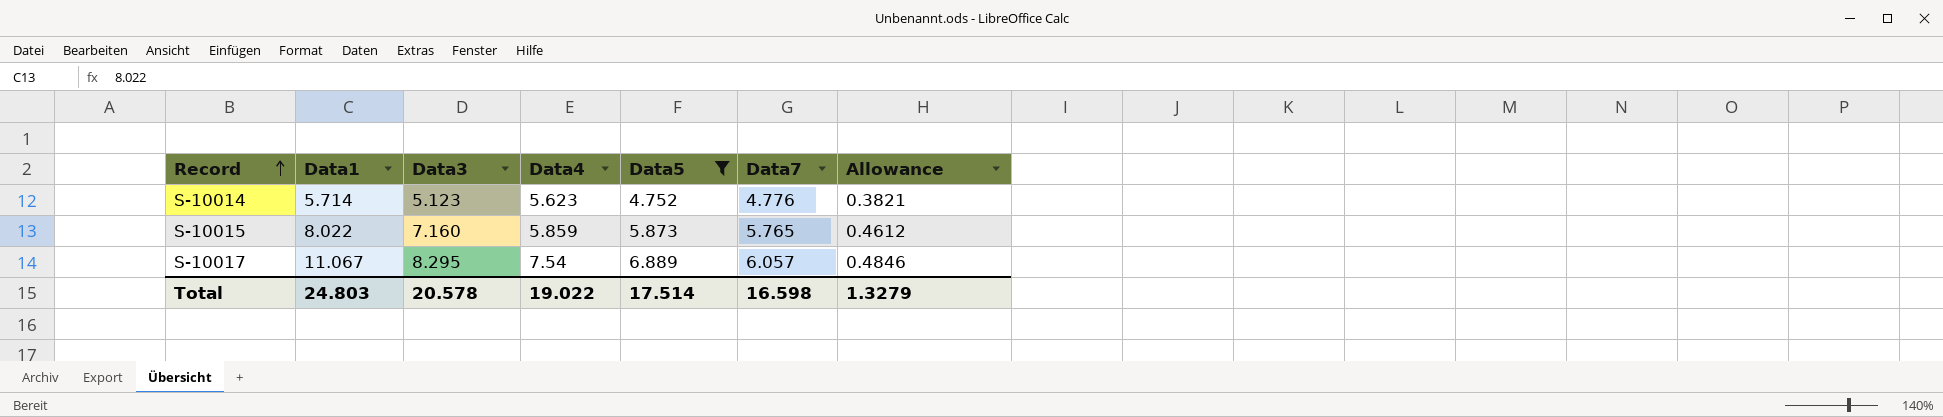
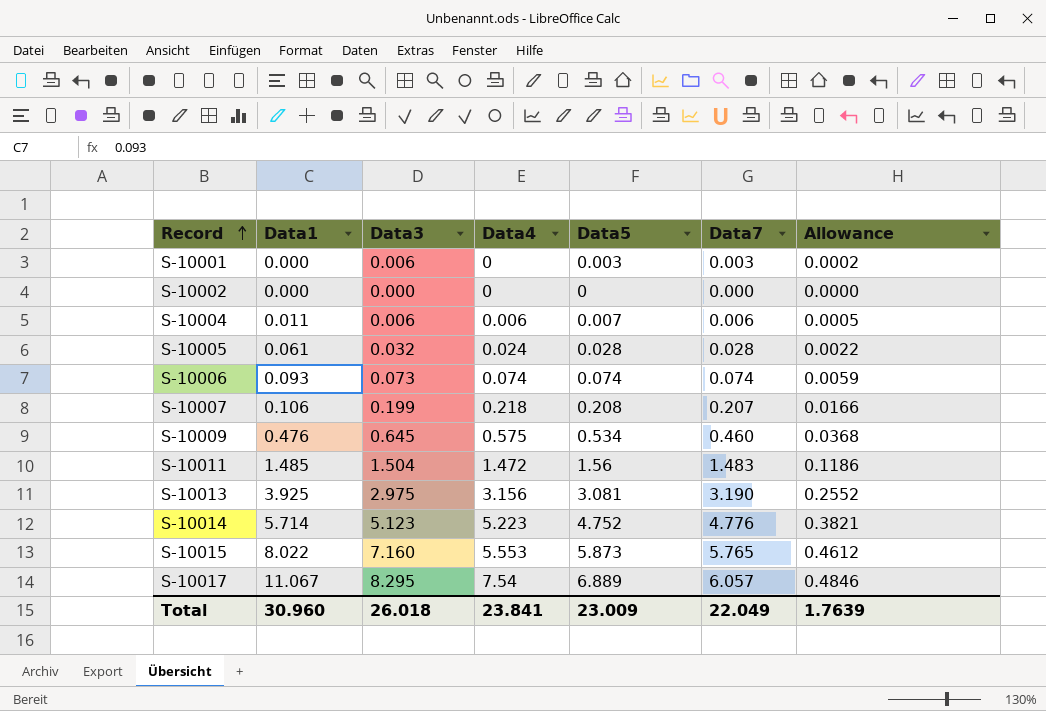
filter: Data5 >= 4.752 -> none
S-10014 | Data4: 5.623 -> 5.223
S-10015 | Data4: 5.859 -> 5.553
Total | Data1: 24.803 -> 30.960
Total | Data3: 20.578 -> 26.018
Total | Data4: 19.022 -> 23.841
Total | Data5: 17.514 -> 23.009
Total | Data7: 16.598 -> 22.049
Total | Allowance: 1.3279 -> 1.7639

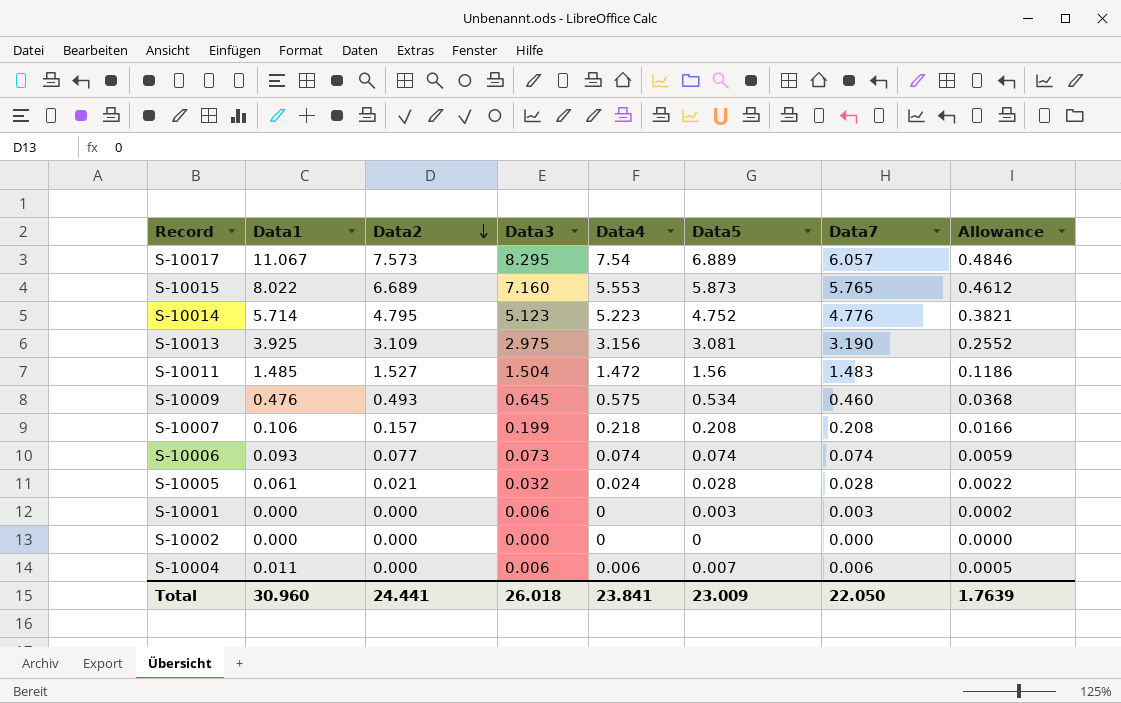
row order: Record ascending -> Data2 descending
column Data2 | position: none -> 3
S-10007 | Data7: 0.207 -> 0.208
Total | Data7: 22.049 -> 22.050

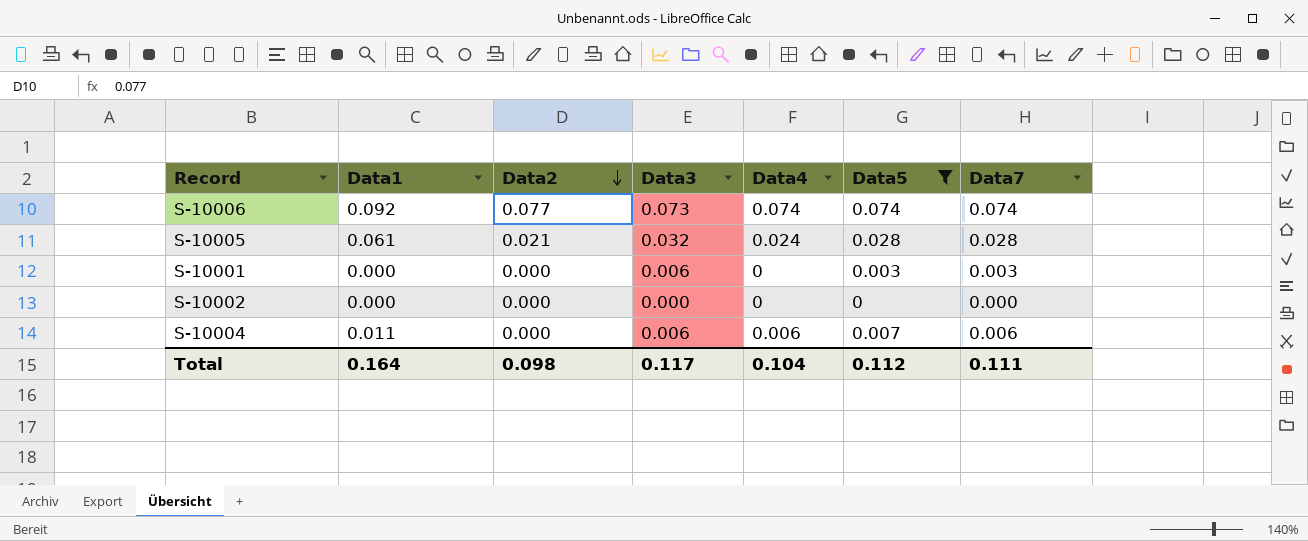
filter: none -> Data5 <= 0.074
column Allowance | formula: [Data7] * 0.08 -> none
S-10006 | Data1: 0.093 -> 0.092
Total | Data1: 30.960 -> 0.164
Total | Data2: 24.441 -> 0.098
Total | Data3: 26.018 -> 0.117
Total | Data4: 23.841 -> 0.104
Total | Data5: 23.009 -> 0.112
Total | Data7: 22.050 -> 0.111

